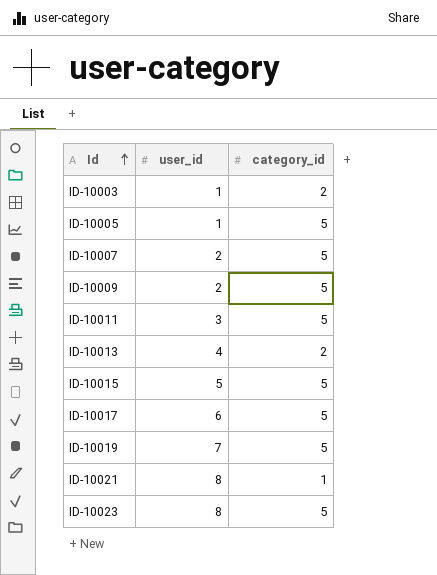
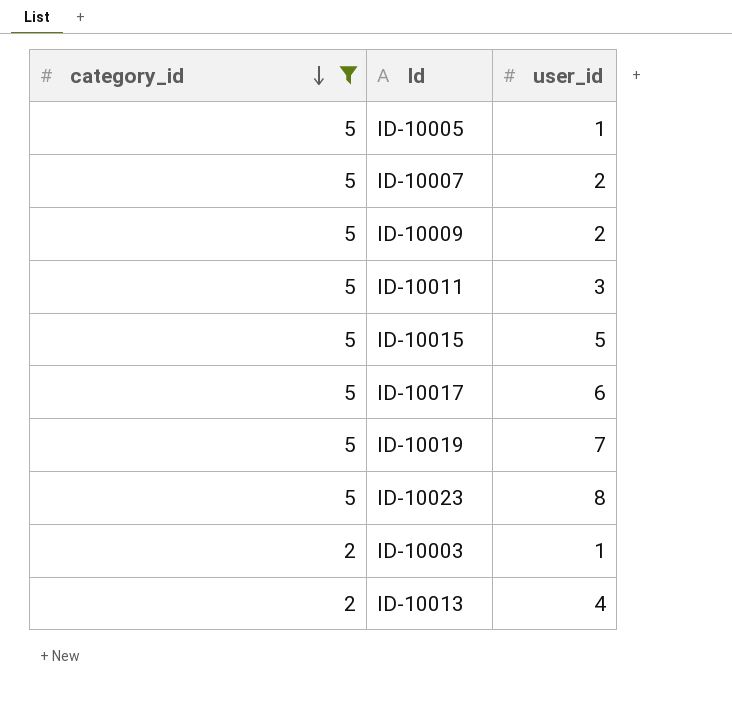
filter: none -> category_id != 1
row order: Id ascending -> category_id descending
column category_id | position: 3 -> 1

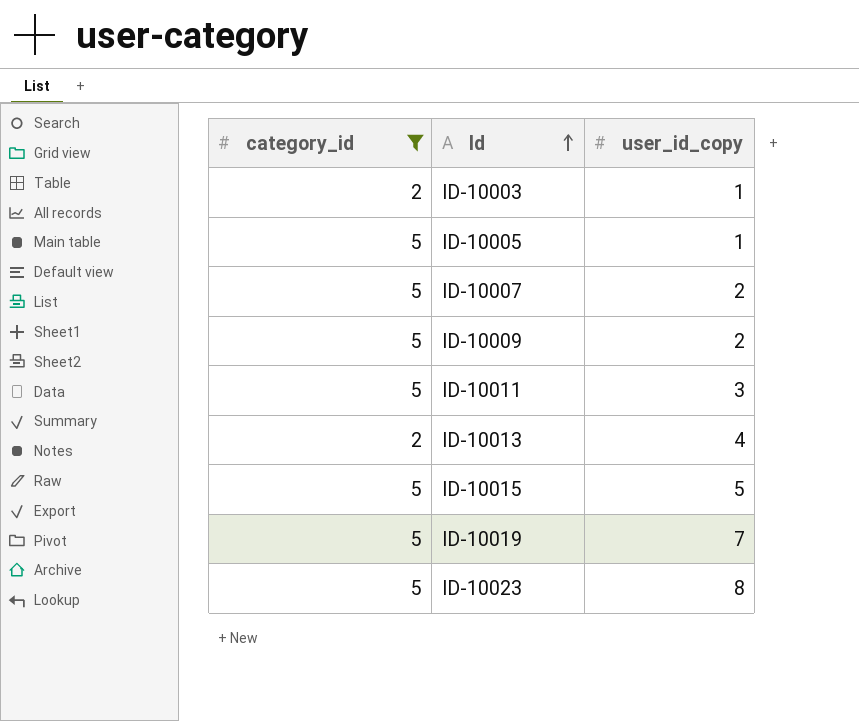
row order: category_id descending -> Id ascending
column name: user_id -> user_id_copy
row ID-10017: 5 | 6 -> none

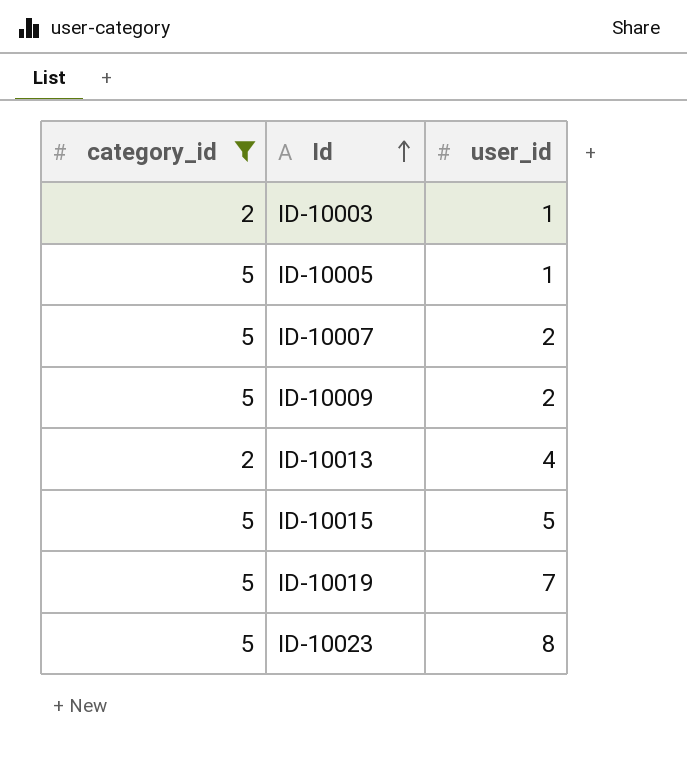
column name: user_id_copy -> user_id
row ID-10011: 5 | 3 -> none

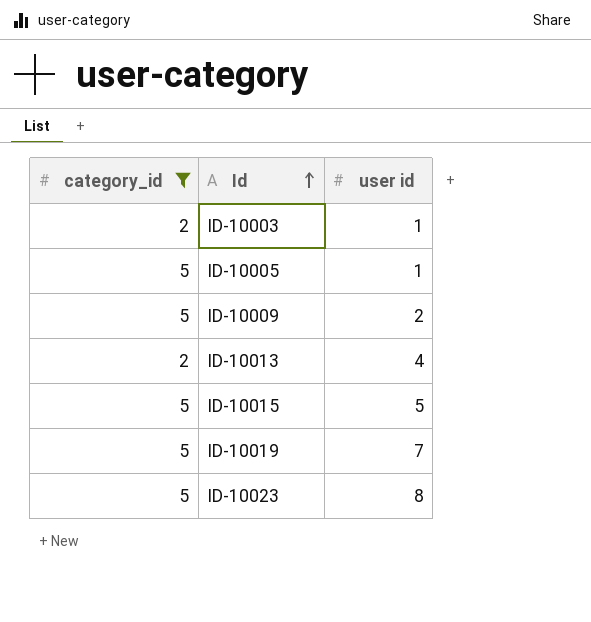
column name: user_id -> user id
row ID-10007: 5 | 2 -> none

